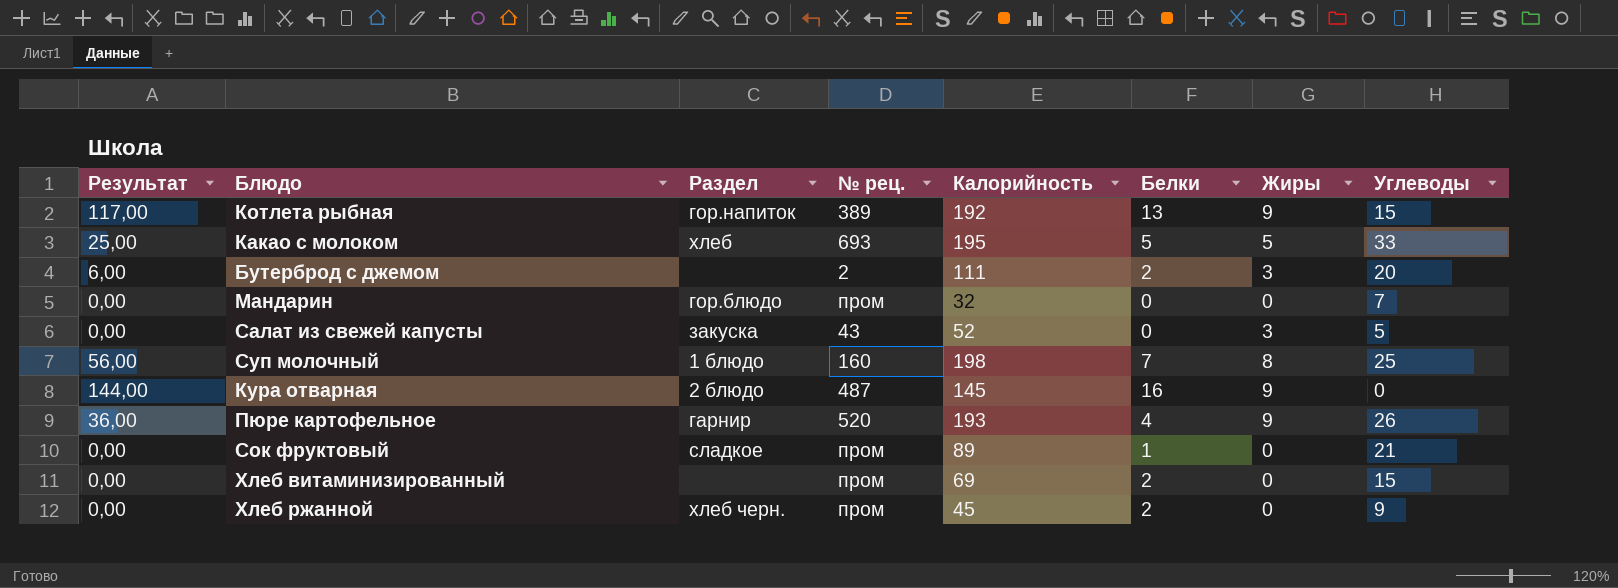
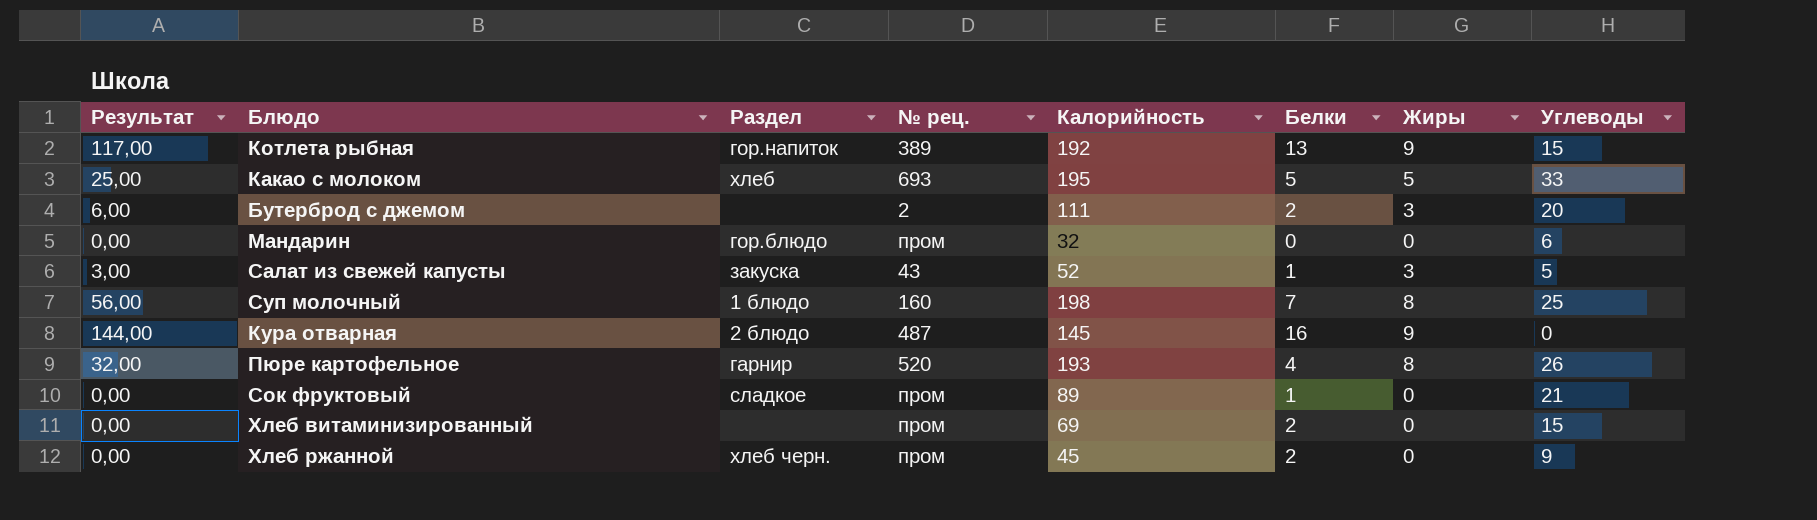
Мандарин | Углеводы: 7 -> 6
Салат из свежей капусты | Результат: 0,00 -> 3,00
Салат из свежей капусты | Белки: 0 -> 1
Пюре картофельное | Результат: 36,00 -> 32,00
Пюре картофельное | Жиры: 9 -> 8

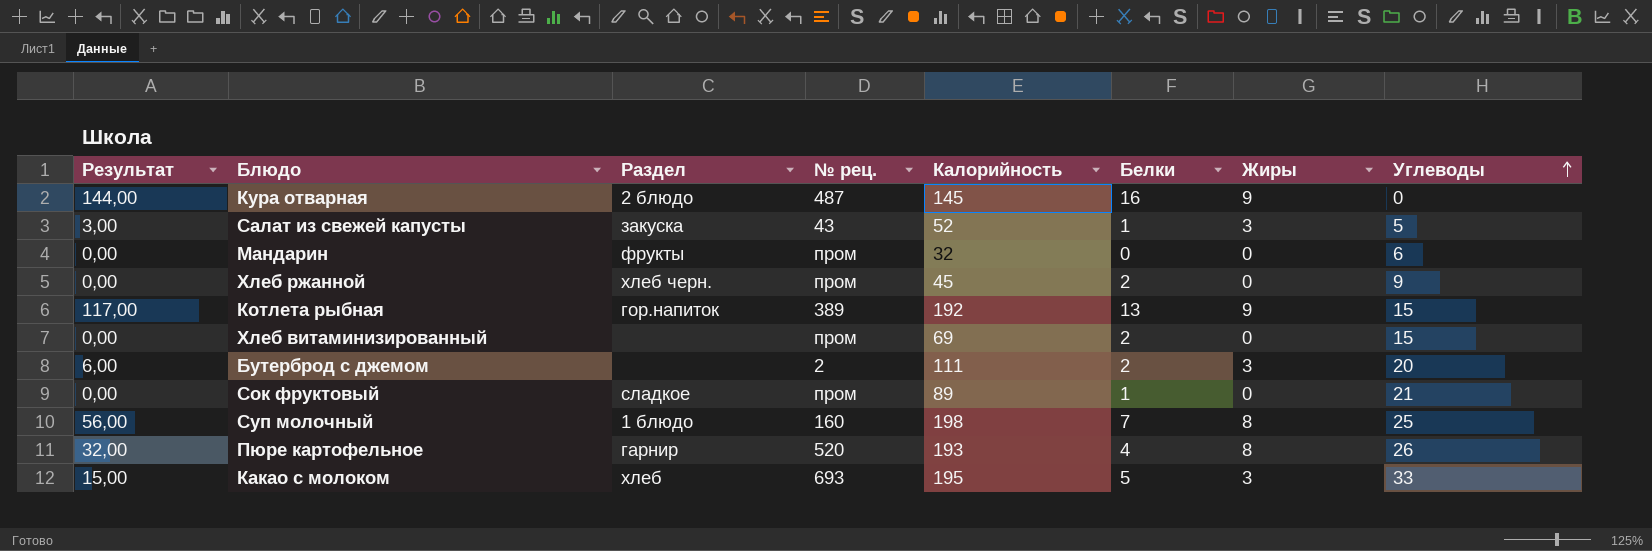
row order: none -> Углеводы ascending
Мандарин | Раздел: гор.блюдо -> фрукты
Какао с молоком | Результат: 25,00 -> 15,00
Какао с молоком | Жиры: 5 -> 3

